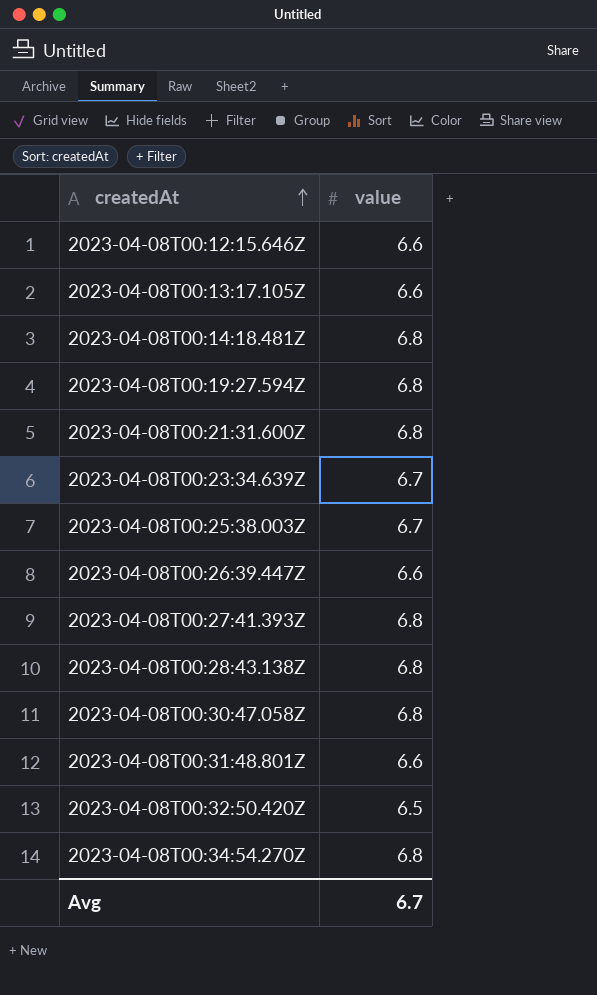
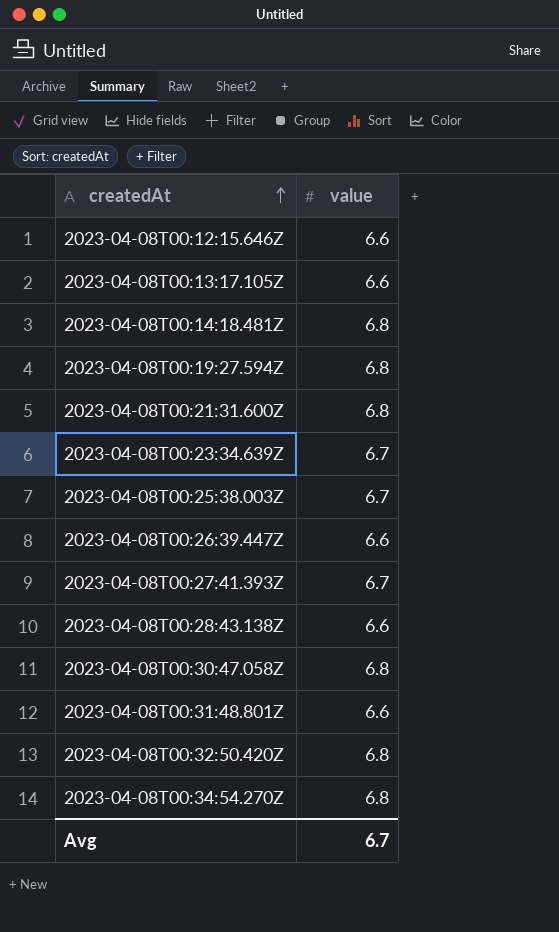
2023-04-08T00:27:41.393Z | value: 6.8 -> 6.7
2023-04-08T00:28:43.138Z | value: 6.8 -> 6.6
2023-04-08T00:32:50.420Z | value: 6.5 -> 6.8

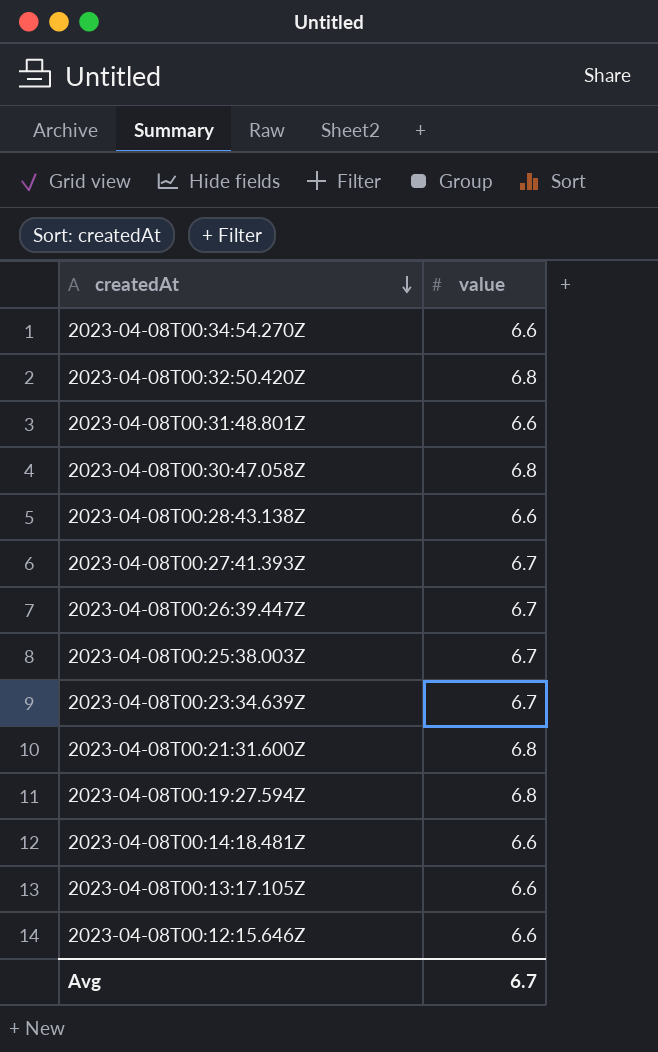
row order: createdAt ascending -> createdAt descending
2023-04-08T00:34:54.270Z | value: 6.8 -> 6.6
2023-04-08T00:26:39.447Z | value: 6.6 -> 6.7
2023-04-08T00:14:18.481Z | value: 6.8 -> 6.6

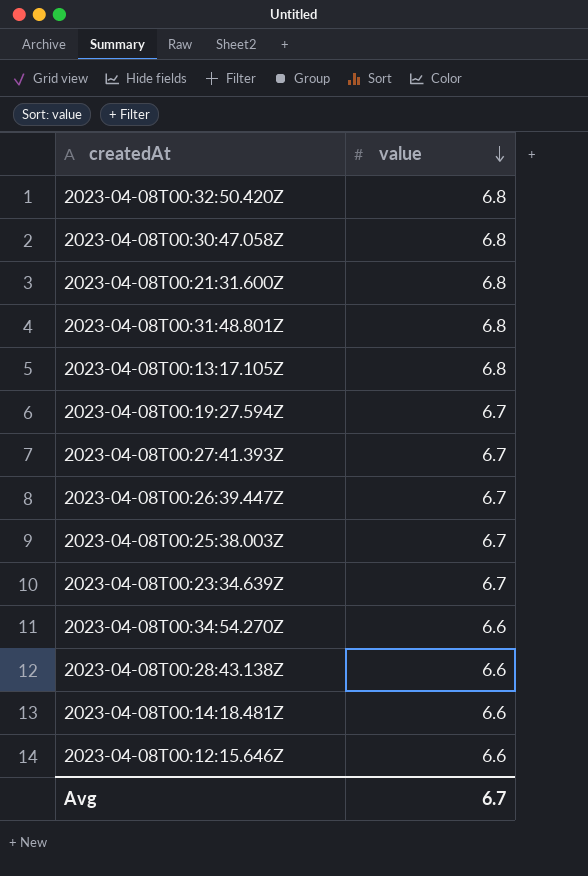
row order: createdAt descending -> value descending
2023-04-08T00:31:48.801Z | value: 6.6 -> 6.8
2023-04-08T00:13:17.105Z | value: 6.6 -> 6.8
2023-04-08T00:19:27.594Z | value: 6.8 -> 6.7

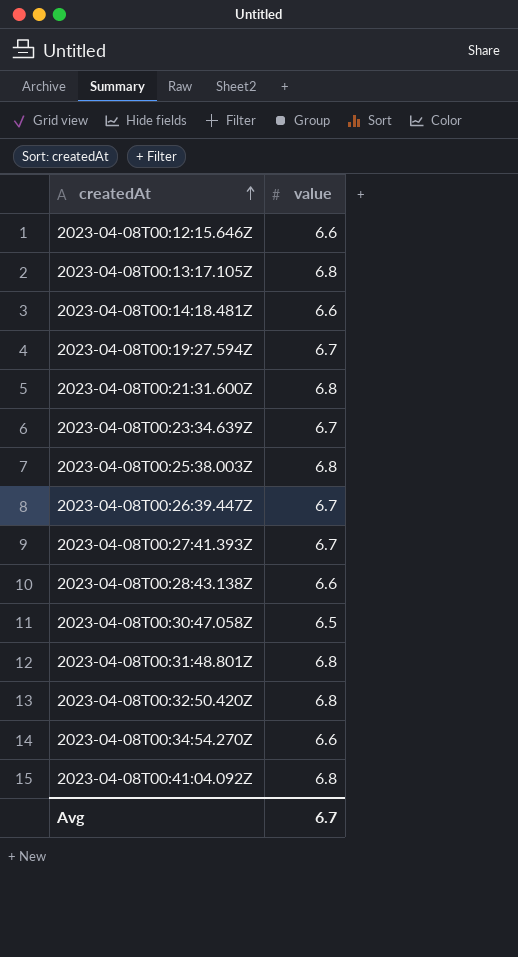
row order: value descending -> createdAt ascending
2023-04-08T00:25:38.003Z | value: 6.7 -> 6.8
2023-04-08T00:30:47.058Z | value: 6.8 -> 6.5
row 2023-04-08T00:41:04.092Z: none -> 6.8

